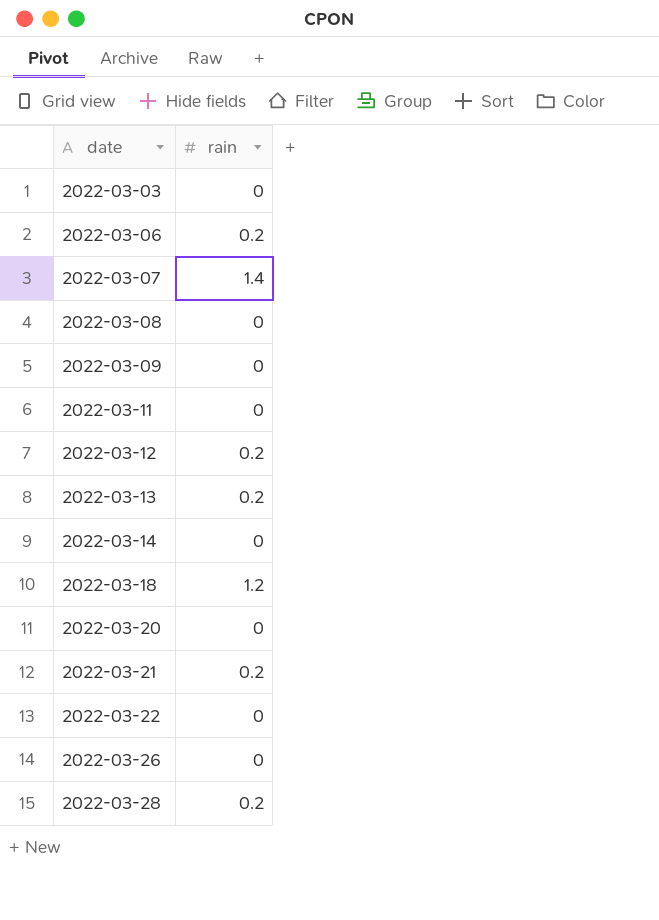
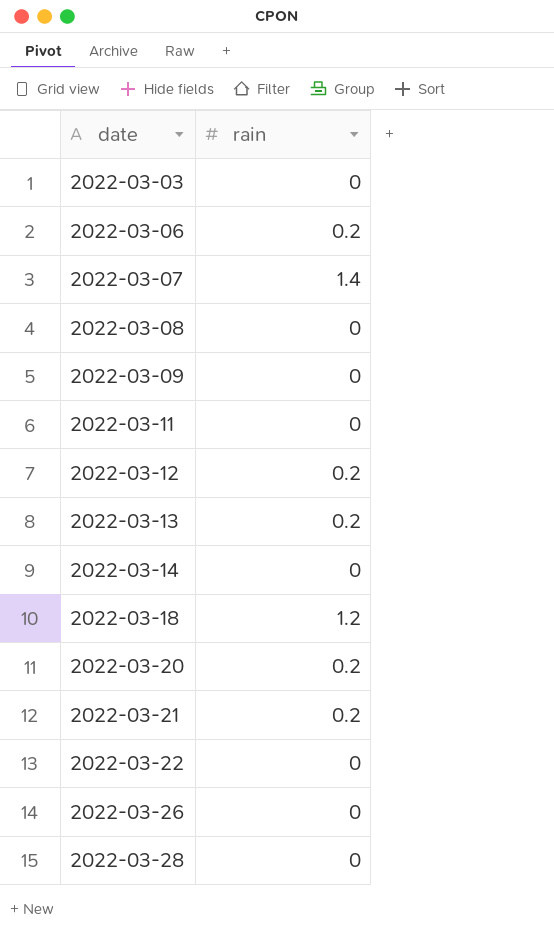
2022-03-20 | rain: 0 -> 0.2
2022-03-28 | rain: 0.2 -> 0

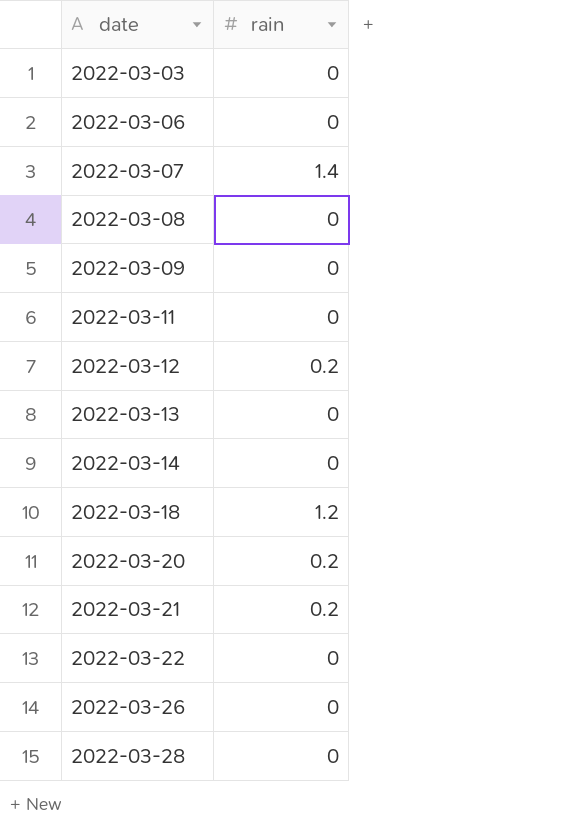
2022-03-06 | rain: 0.2 -> 0
2022-03-13 | rain: 0.2 -> 0

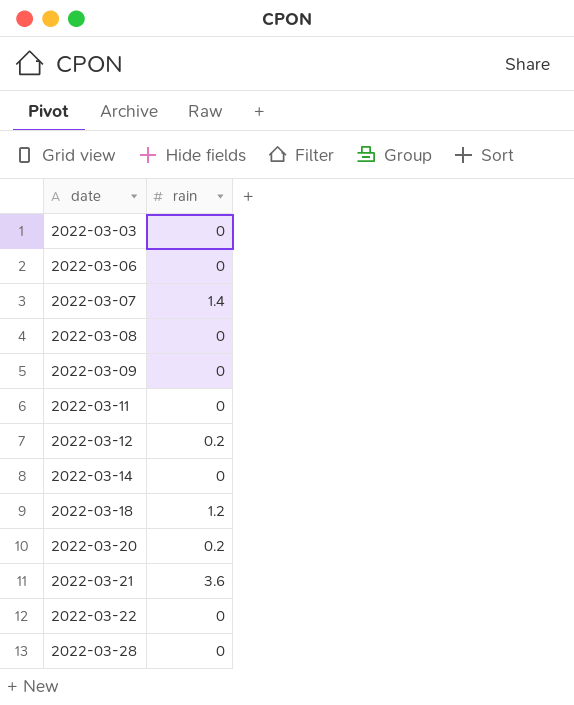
row 2022-03-13: 0 -> none
row 2022-03-26: 0 -> none
2022-03-21 | rain: 0.2 -> 3.6

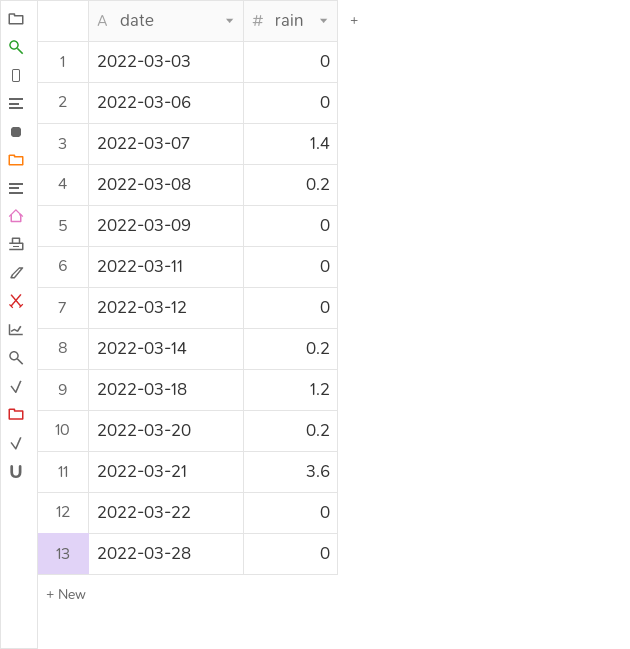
2022-03-08 | rain: 0 -> 0.2
2022-03-12 | rain: 0.2 -> 0
2022-03-14 | rain: 0 -> 0.2

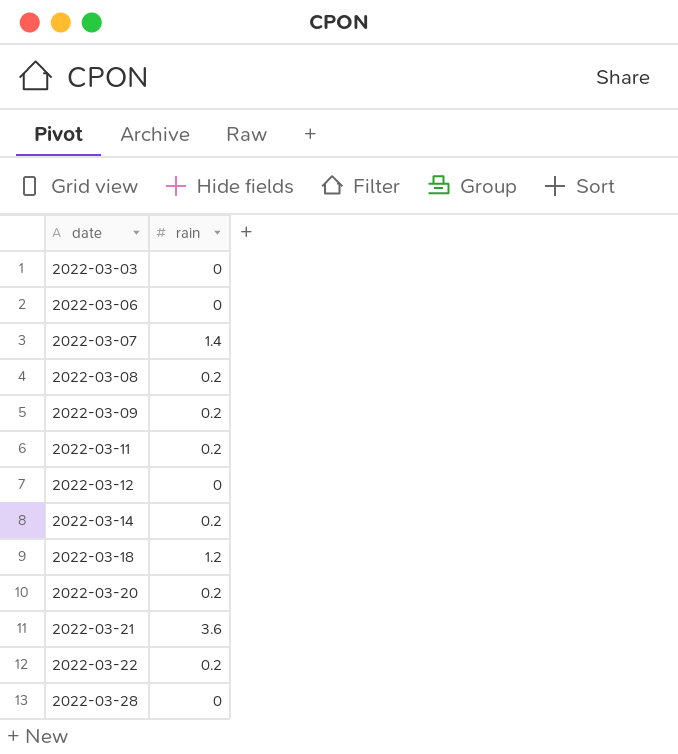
2022-03-09 | rain: 0 -> 0.2
2022-03-11 | rain: 0 -> 0.2
2022-03-22 | rain: 0 -> 0.2

